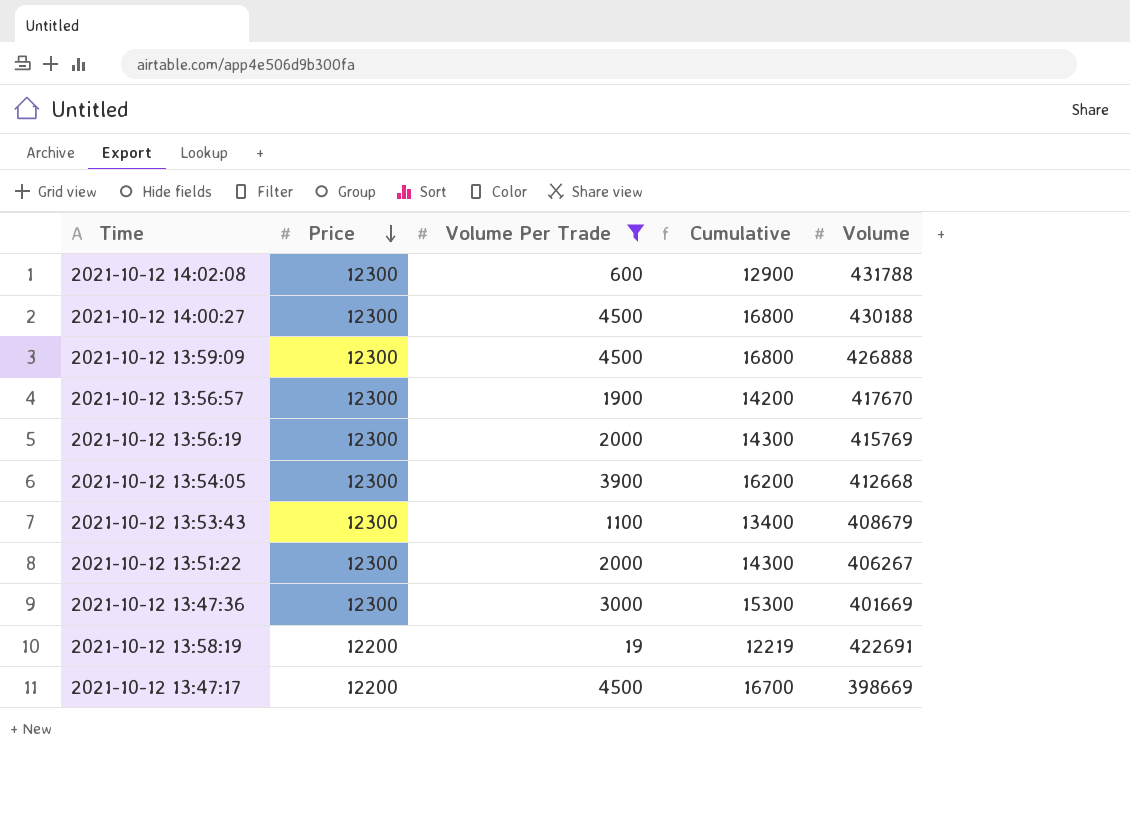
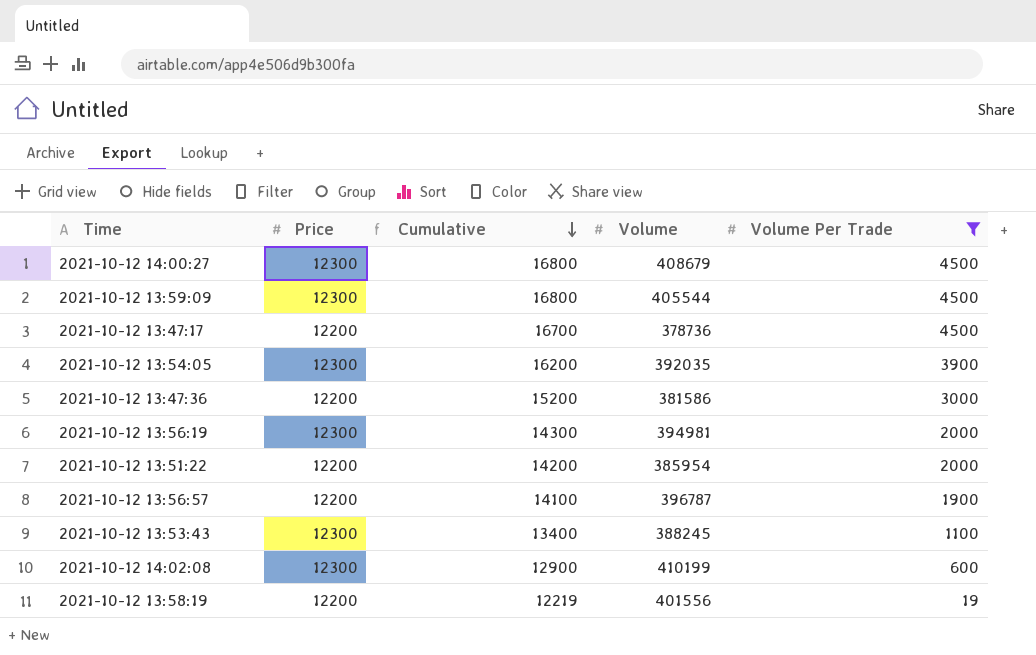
row order: Price descending -> Cumulative descending
column Volume Per Trade | position: 3 -> 5
2021-10-12 14:00:27 | Volume: 430188 -> 408679
2021-10-12 13:59:09 | Volume: 426888 -> 405544
2021-10-12 13:47:17 | Volume: 398669 -> 378736
2021-10-12 13:54:05 | Volume: 412668 -> 392035
2021-10-12 13:47:36 | Price: 12300 -> 12200
2021-10-12 13:47:36 | Cumulative: 15300 -> 15200
2021-10-12 13:47:36 | Volume: 401669 -> 381586
2021-10-12 13:56:19 | Volume: 415769 -> 394981
2021-10-12 13:51:22 | Price: 12300 -> 12200
2021-10-12 13:51:22 | Cumulative: 14300 -> 14200
2021-10-12 13:51:22 | Volume: 406267 -> 385954
2021-10-12 13:56:57 | Price: 12300 -> 12200
2021-10-12 13:56:57 | Cumulative: 14200 -> 14100
2021-10-12 13:56:57 | Volume: 417670 -> 396787
2021-10-12 13:53:43 | Volume: 408679 -> 388245
2021-10-12 14:02:08 | Volume: 431788 -> 410199
2021-10-12 13:58:19 | Volume: 422691 -> 401556

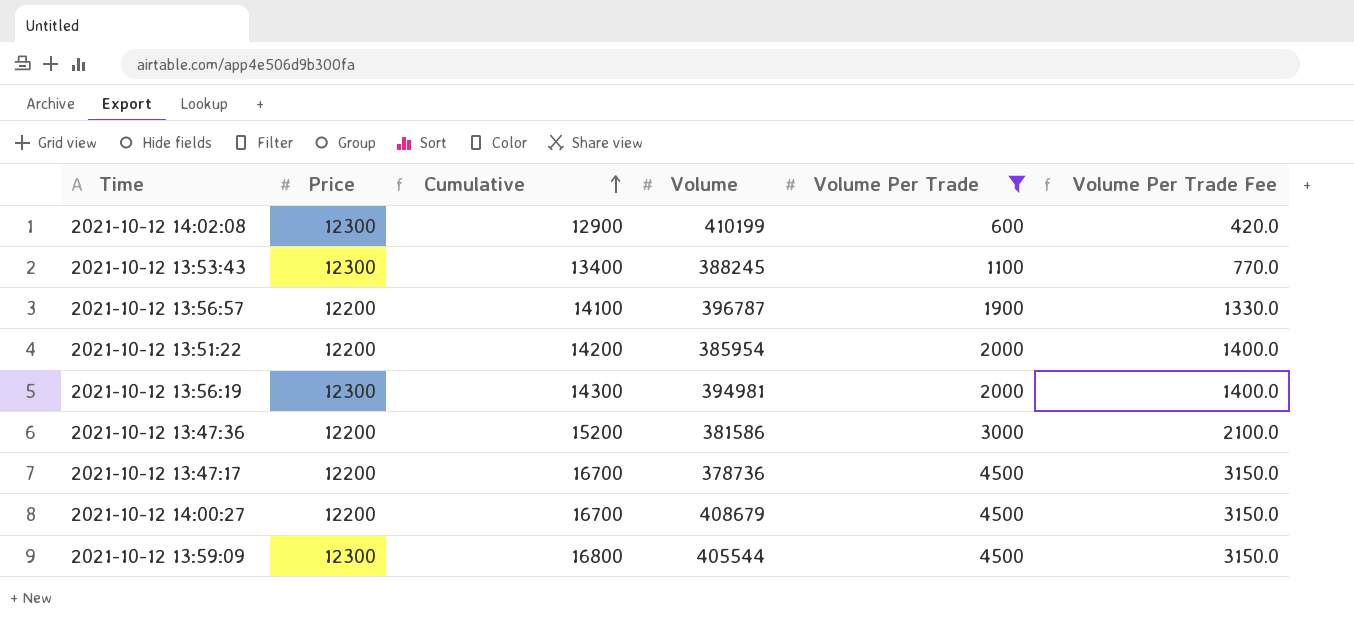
row order: Cumulative descending -> Cumulative ascending
column Volume Per Trade Fee | formula: none -> [Volume Per Trade] * 0.7
row 2021-10-12 13:54:05: 12300 | 16200 | 392035 | 3900 -> none
row 2021-10-12 13:58:19: 12200 | 12219 | 401556 | 19 -> none
2021-10-12 14:00:27 | Price: 12300 -> 12200
2021-10-12 14:00:27 | Cumulative: 16800 -> 16700

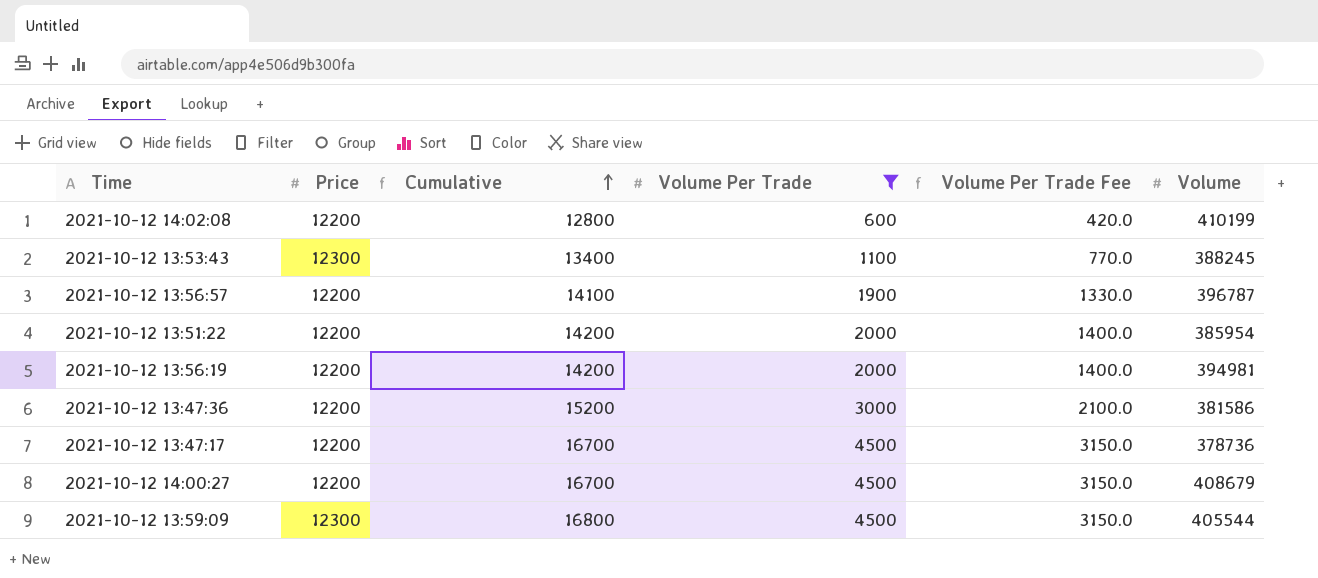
column Volume | position: 4 -> 6
2021-10-12 14:02:08 | Price: 12300 -> 12200
2021-10-12 14:02:08 | Cumulative: 12900 -> 12800
2021-10-12 13:56:19 | Price: 12300 -> 12200
2021-10-12 13:56:19 | Cumulative: 14300 -> 14200

